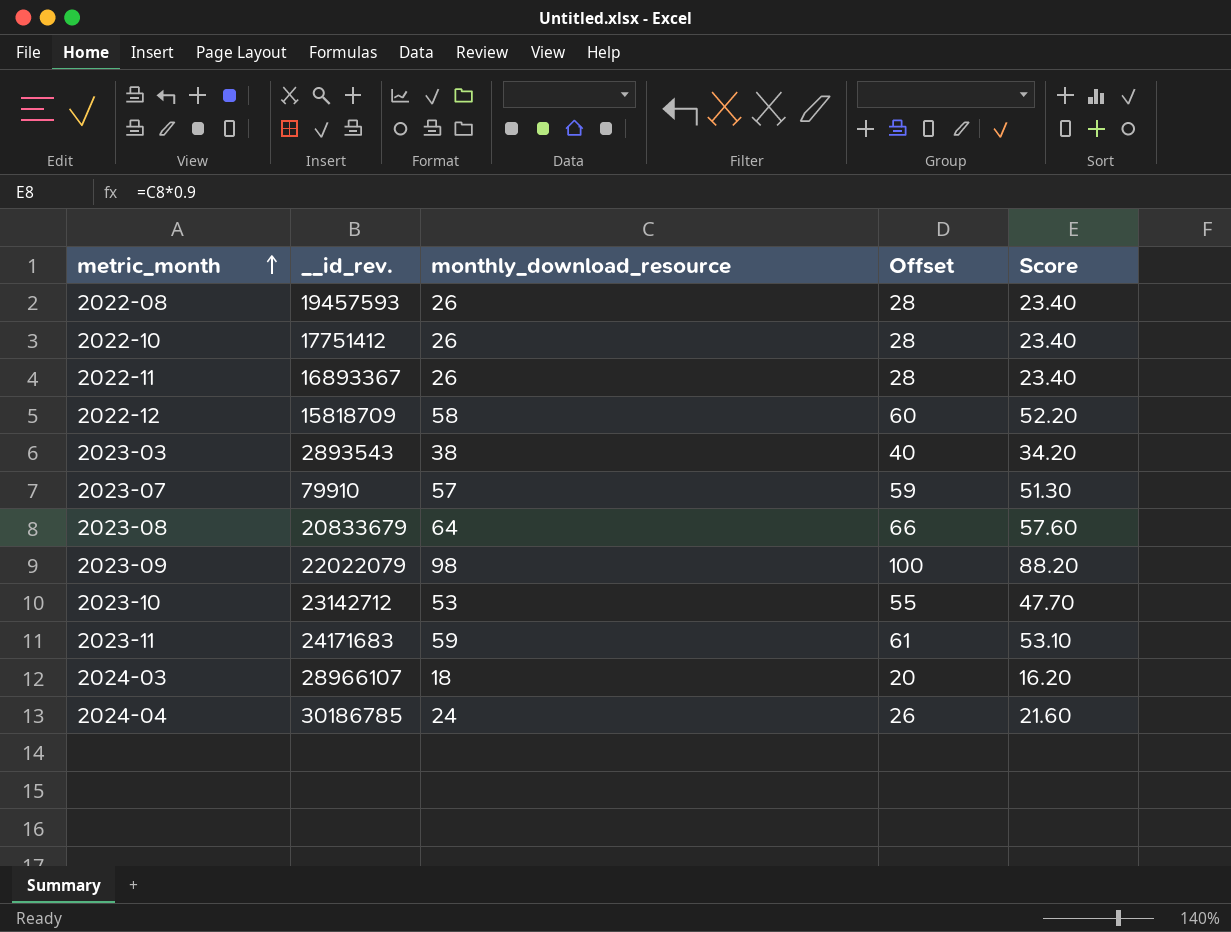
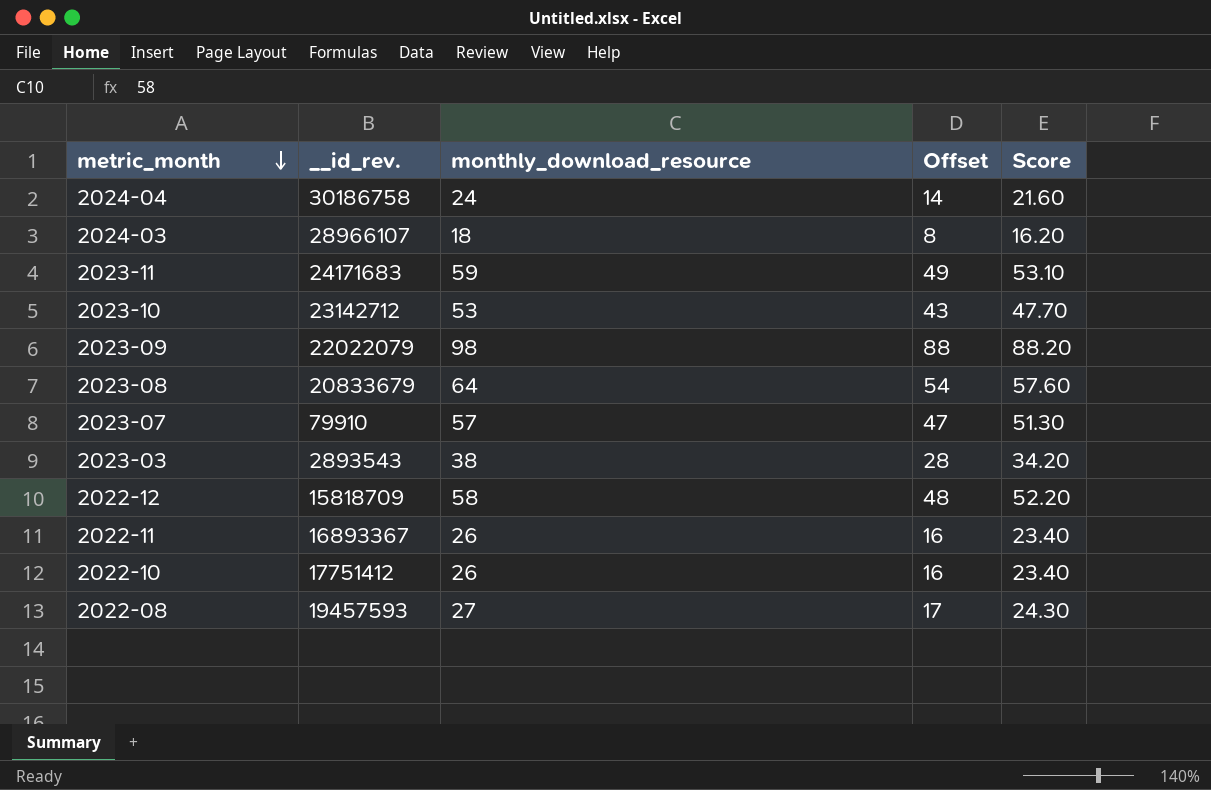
row order: metric_month ascending -> metric_month descending
column Offset | formula: [monthly_download_resource] + 2 -> [monthly_download_resource] - 10
2024-04 | __id_rev.: 30186785 -> 30186758
2022-08 | monthly_download_resource: 26 -> 27
2022-08 | Score: 23.40 -> 24.30

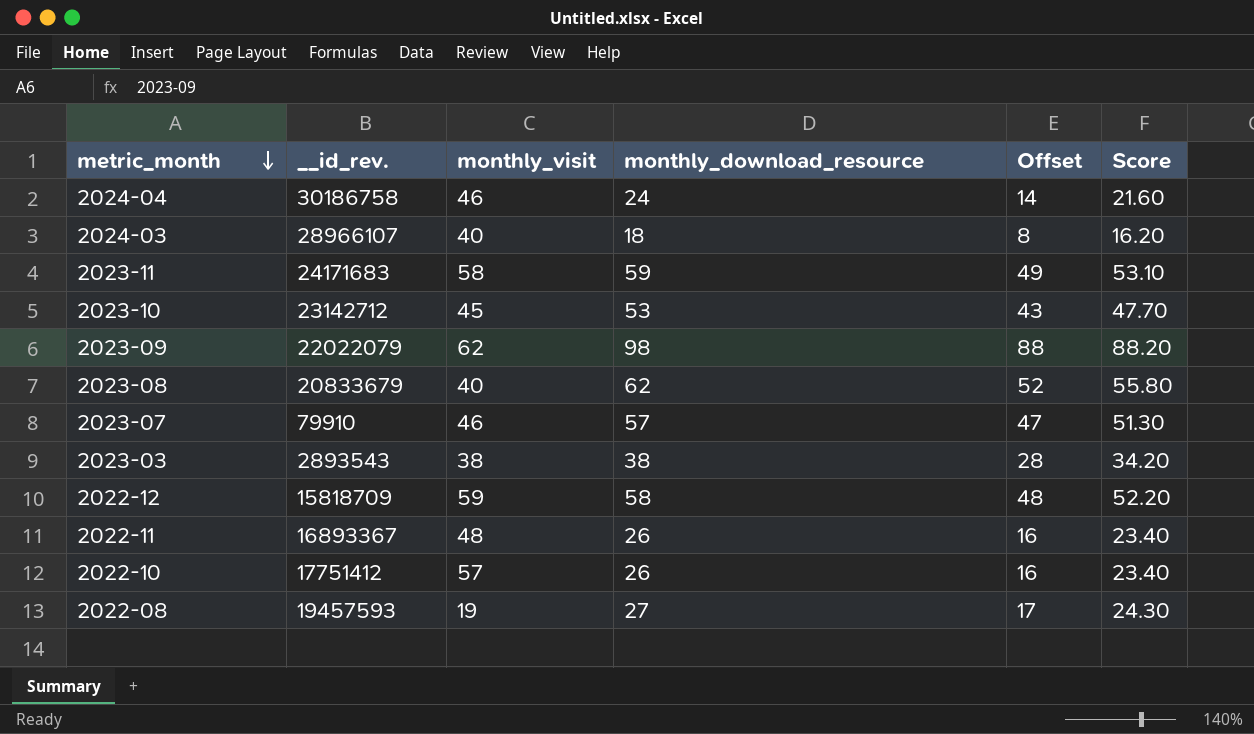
column monthly_visit | position: none -> 3
2023-08 | monthly_download_resource: 64 -> 62
2023-08 | Offset: 54 -> 52
2023-08 | Score: 57.60 -> 55.80

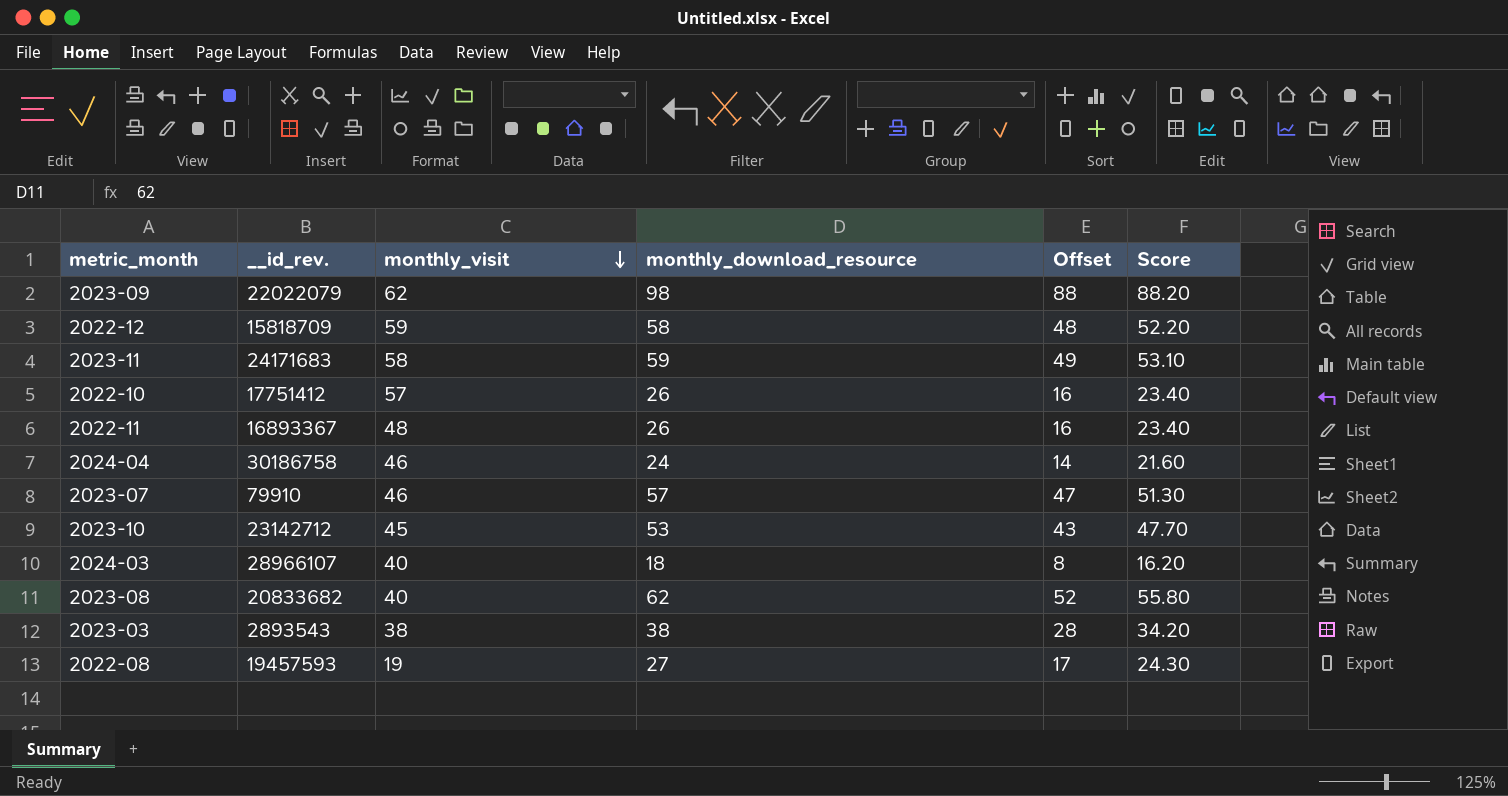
row order: metric_month descending -> monthly_visit descending
2023-08 | __id_rev.: 20833679 -> 20833682

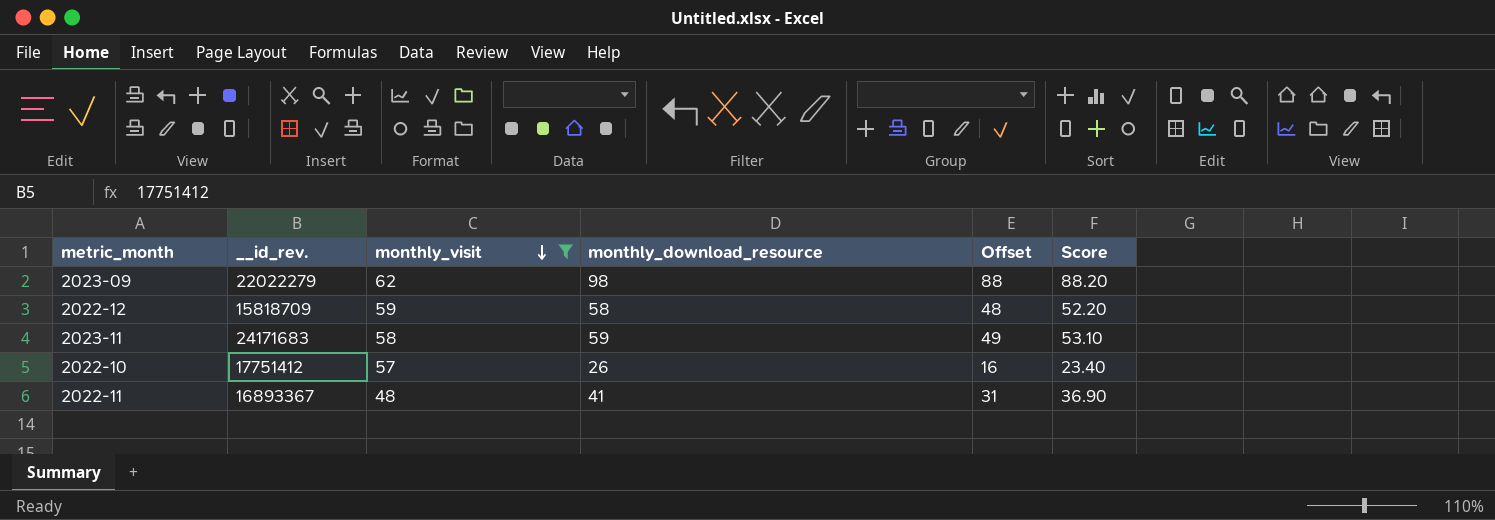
filter: none -> monthly_visit >= 48
2023-09 | __id_rev.: 22022079 -> 22022279
2022-11 | monthly_download_resource: 26 -> 41
2022-11 | Offset: 16 -> 31
2022-11 | Score: 23.40 -> 36.90

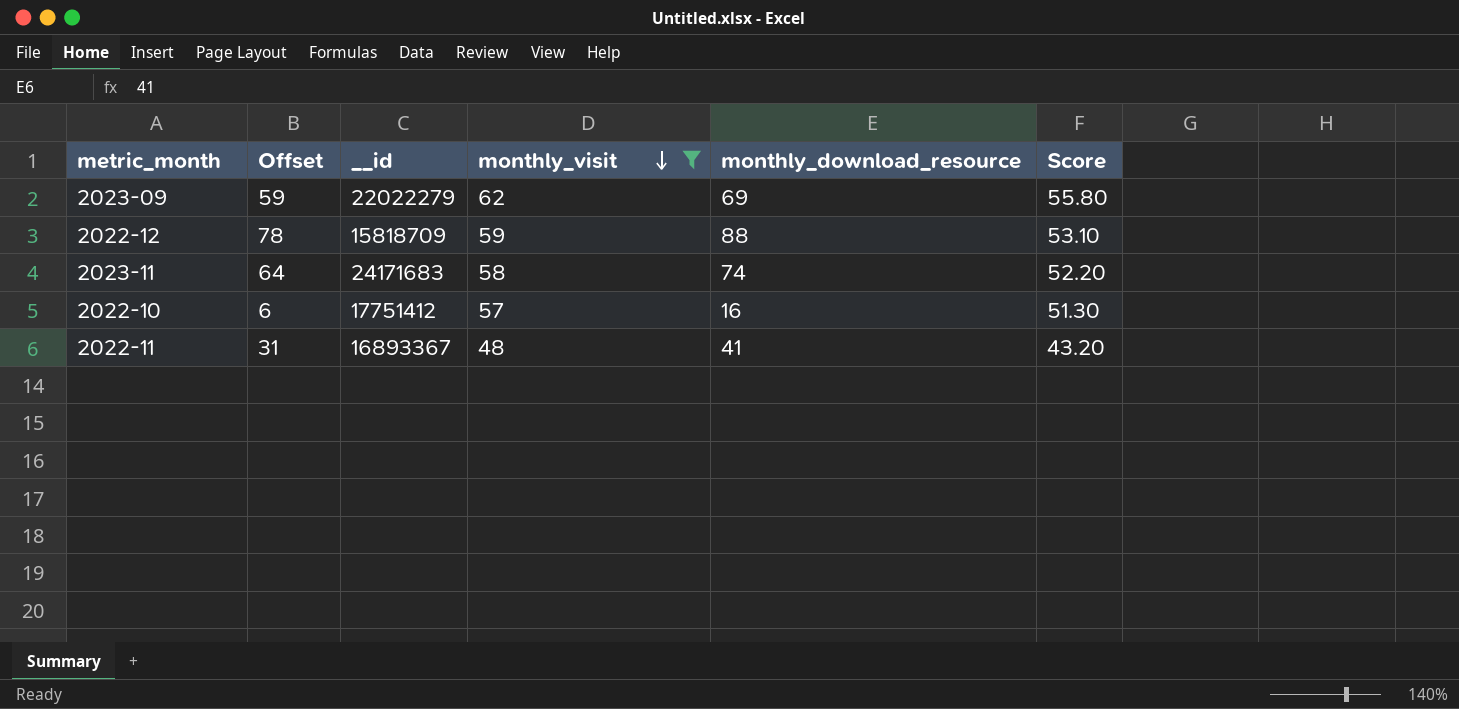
column Offset | position: 5 -> 2
column name: __id_rev. -> __id
column Score | formula: [monthly_download_resource] * 0.9 -> [monthly_visit] * 0.9
2023-09 | Offset: 88 -> 59
2023-09 | monthly_download_resource: 98 -> 69
2022-12 | Offset: 48 -> 78
2022-12 | monthly_download_resource: 58 -> 88
2023-11 | Offset: 49 -> 64
2023-11 | monthly_download_resource: 59 -> 74
2022-10 | Offset: 16 -> 6
2022-10 | monthly_download_resource: 26 -> 16

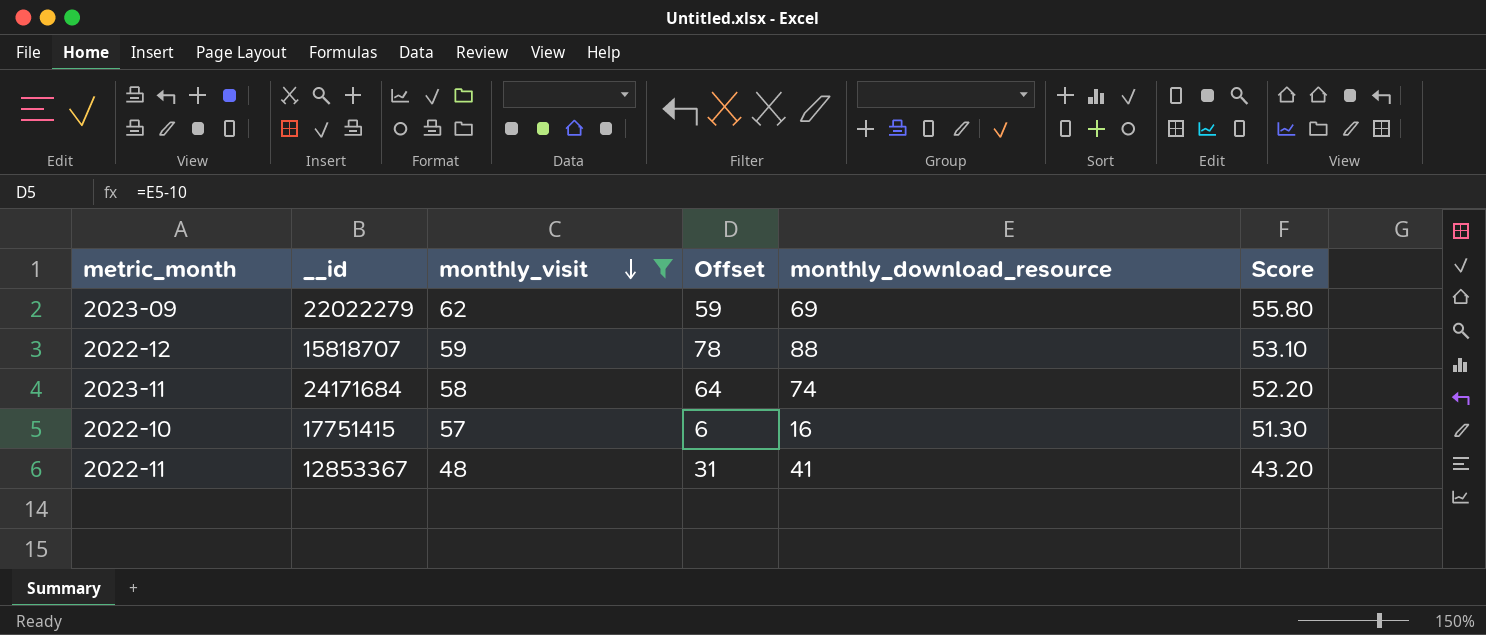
column Offset | position: 2 -> 4
2022-12 | __id: 15818709 -> 15818707
2023-11 | __id: 24171683 -> 24171684
2022-10 | __id: 17751412 -> 17751415
2022-11 | __id: 16893367 -> 12853367

